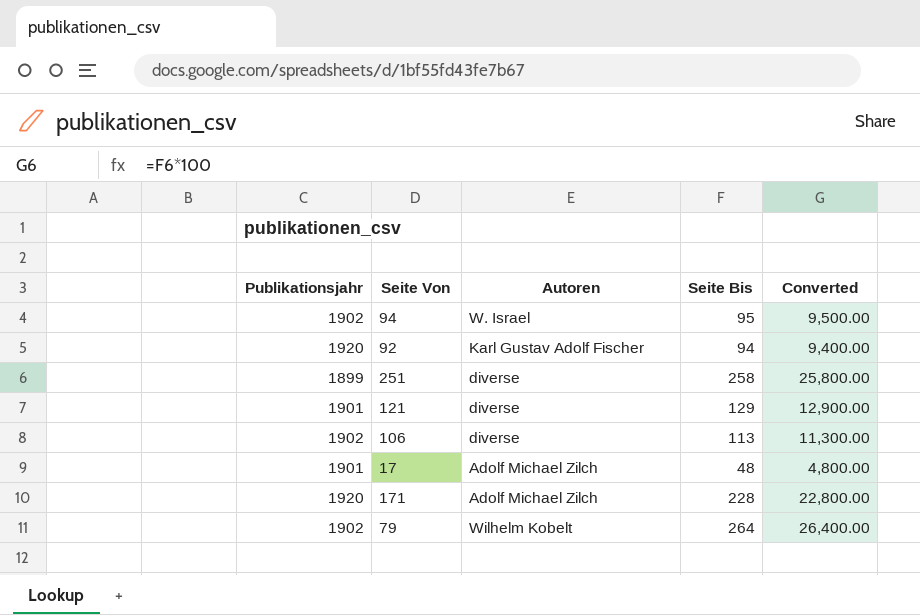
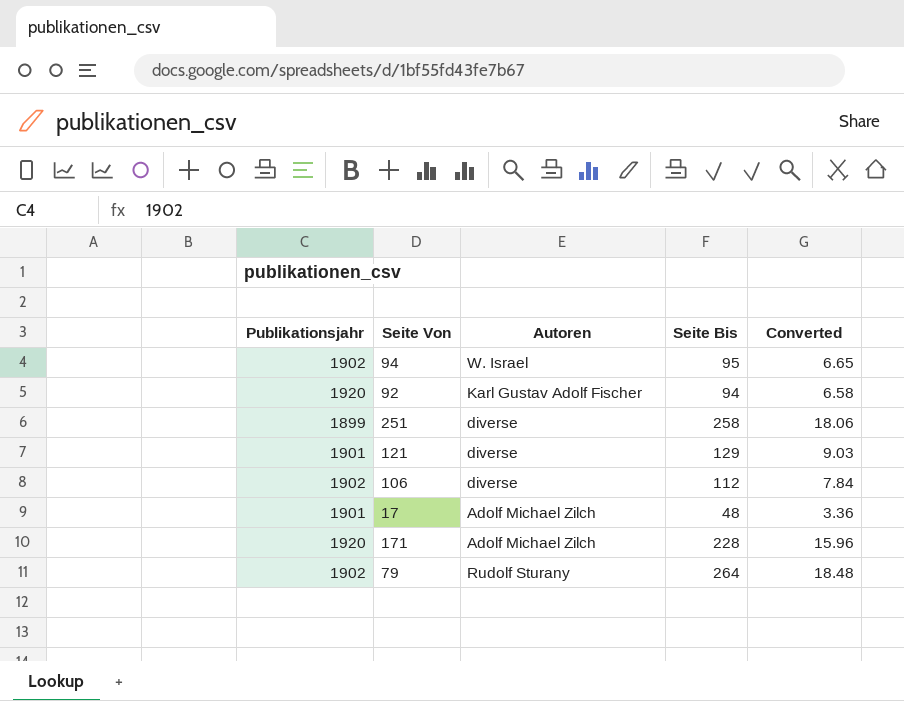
column Converted | formula: [Seite Bis] * 100 -> [Seite Bis] * 0.07
106 | Seite Bis: 113 -> 112
79 | Autoren: Wilhelm Kobelt -> Rudolf Sturany

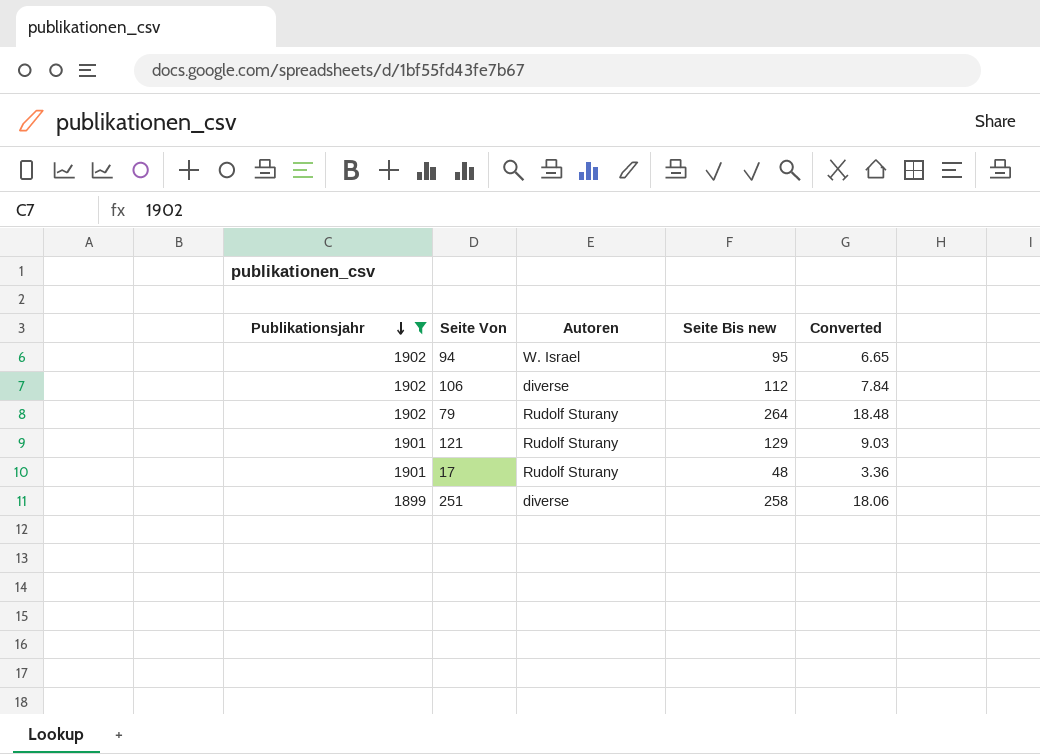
filter: none -> Publikationsjahr != 1920
row order: none -> Publikationsjahr descending
column name: Seite Bis -> Seite Bis new
121 | Autoren: diverse -> Rudolf Sturany
17 | Autoren: Adolf Michael Zilch -> Rudolf Sturany

